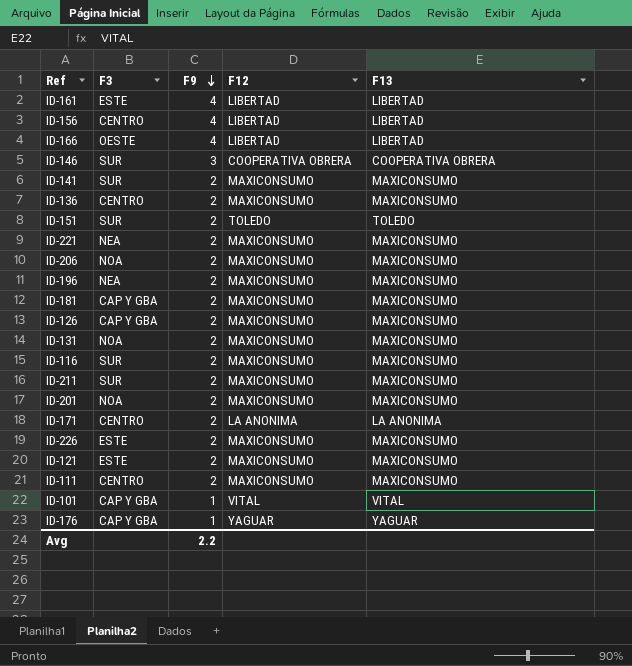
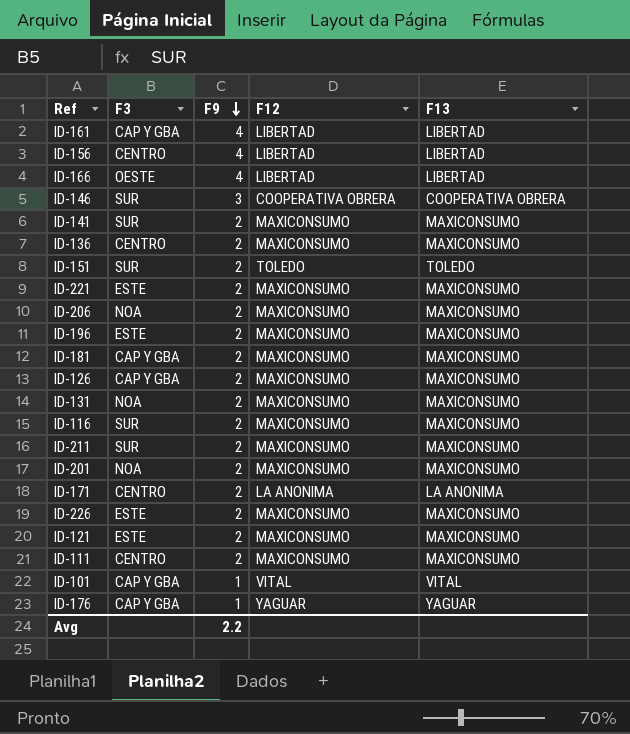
ID-161 | F3: ESTE -> CAP Y GBA
ID-221 | F3: NEA -> ESTE
ID-196 | F3: NEA -> ESTE

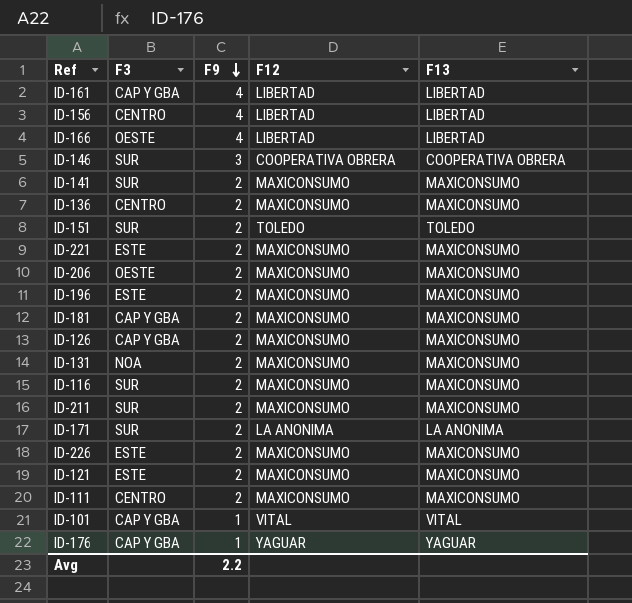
row ID-201: NOA | 2 | MAXICONSUMO | MAXICONSUMO -> none
ID-206 | F3: NOA -> OESTE
ID-171 | F3: CENTRO -> SUR

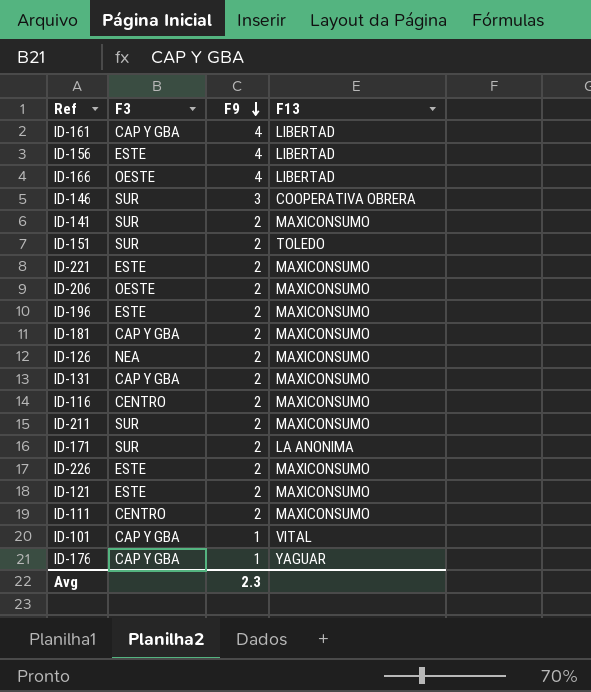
column F12 | position: 4 -> none
row ID-136: CENTRO | 2 | MAXICONSUMO | MAXICONSUMO -> none
ID-156 | F3: CENTRO -> ESTE
ID-126 | F3: CAP Y GBA -> NEA
ID-131 | F3: NOA -> CAP Y GBA
ID-116 | F3: SUR -> CENTRO
Avg | F9: 2.2 -> 2.3

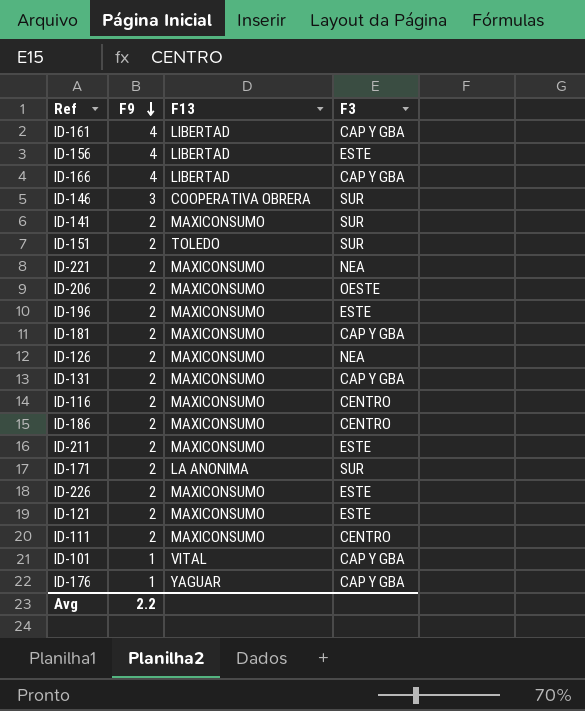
column F3 | position: 2 -> 4
ID-166 | F3: OESTE -> CAP Y GBA
ID-221 | F3: ESTE -> NEA
row ID-186: none -> 2 | MAXICONSUMO | CENTRO
ID-211 | F3: SUR -> ESTE
Avg | F9: 2.3 -> 2.2

